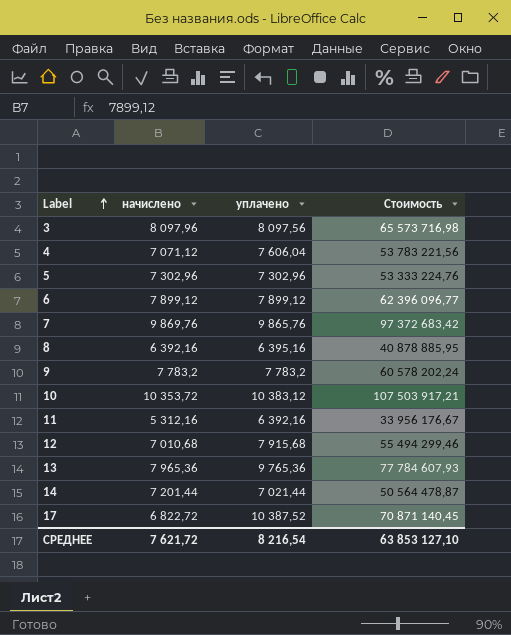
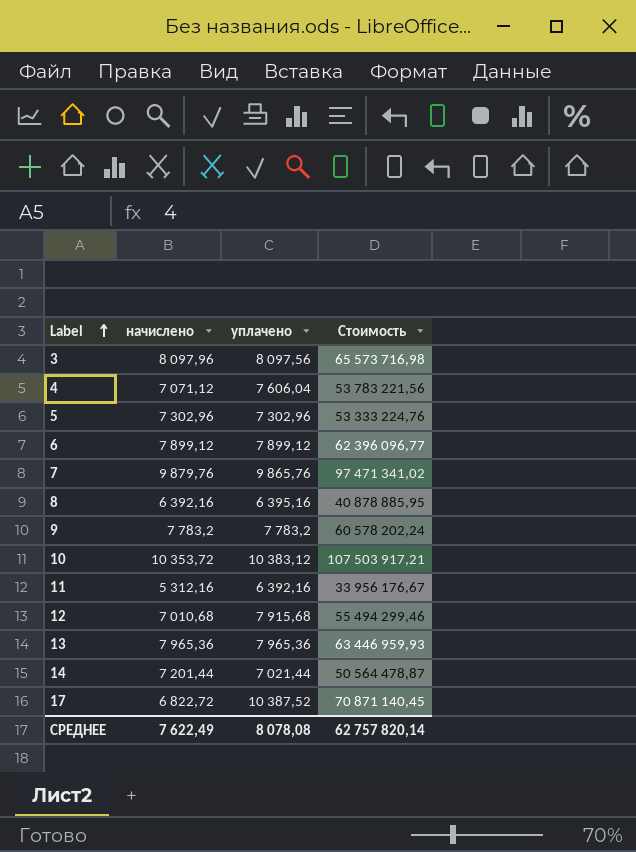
7 | начислено: 9 869,76 -> 9 879,76
7 | Стоимость: 97 372 683,42 -> 97 471 341,02
13 | уплачено: 9 765,36 -> 7 965,36
13 | Стоимость: 77 784 607,93 -> 63 446 959,93
СРЕДНЕЕ | начислено: 7 621,72 -> 7 622,49
СРЕДНЕЕ | уплачено: 8 216,54 -> 8 078,08
СРЕДНЕЕ | Стоимость: 63 853 127,10 -> 62 757 820,14

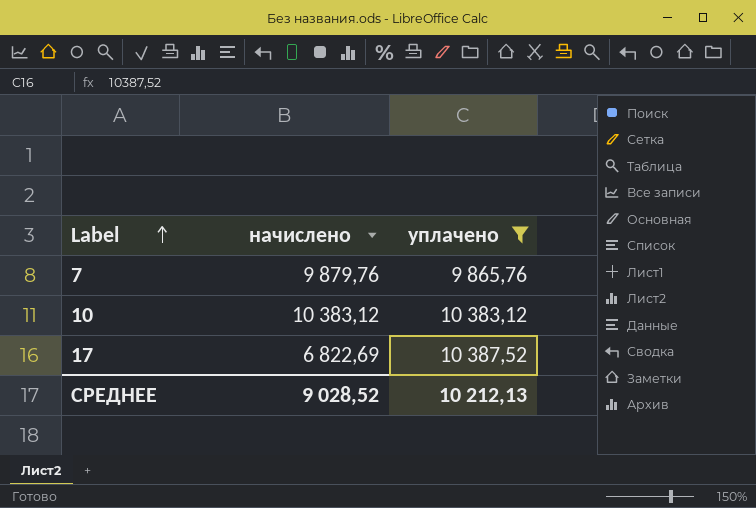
filter: none -> уплачено >= 9 865,76
column Стоимость | formula: [начислено] * [уплачено] -> none
10 | начислено: 10 353,72 -> 10 383,12
17 | начислено: 6 822,72 -> 6 822,69
СРЕДНЕЕ | начислено: 7 622,49 -> 9 028,52
СРЕДНЕЕ | уплачено: 8 078,08 -> 10 212,13

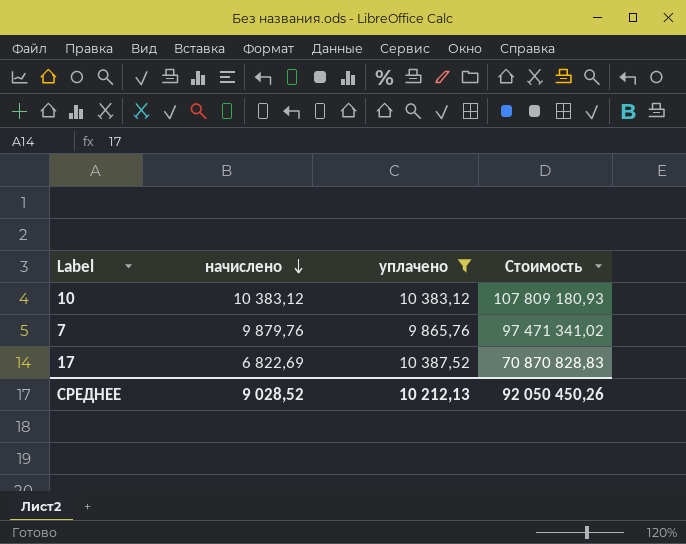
row order: Label ascending -> начислено descending
column Стоимость | formula: none -> [начислено] * [уплачено]

